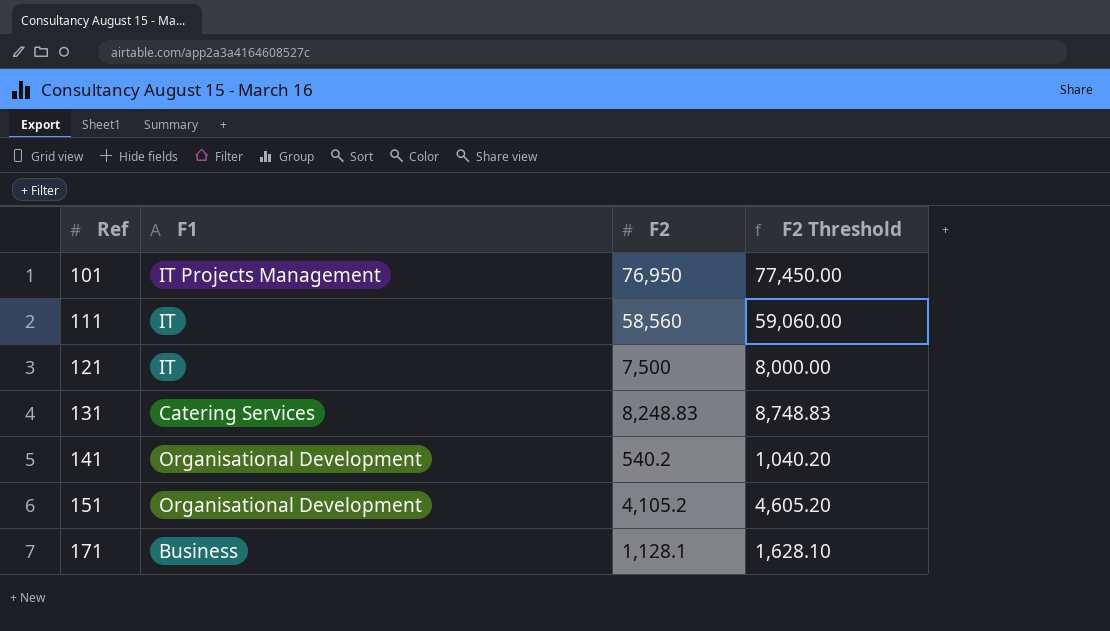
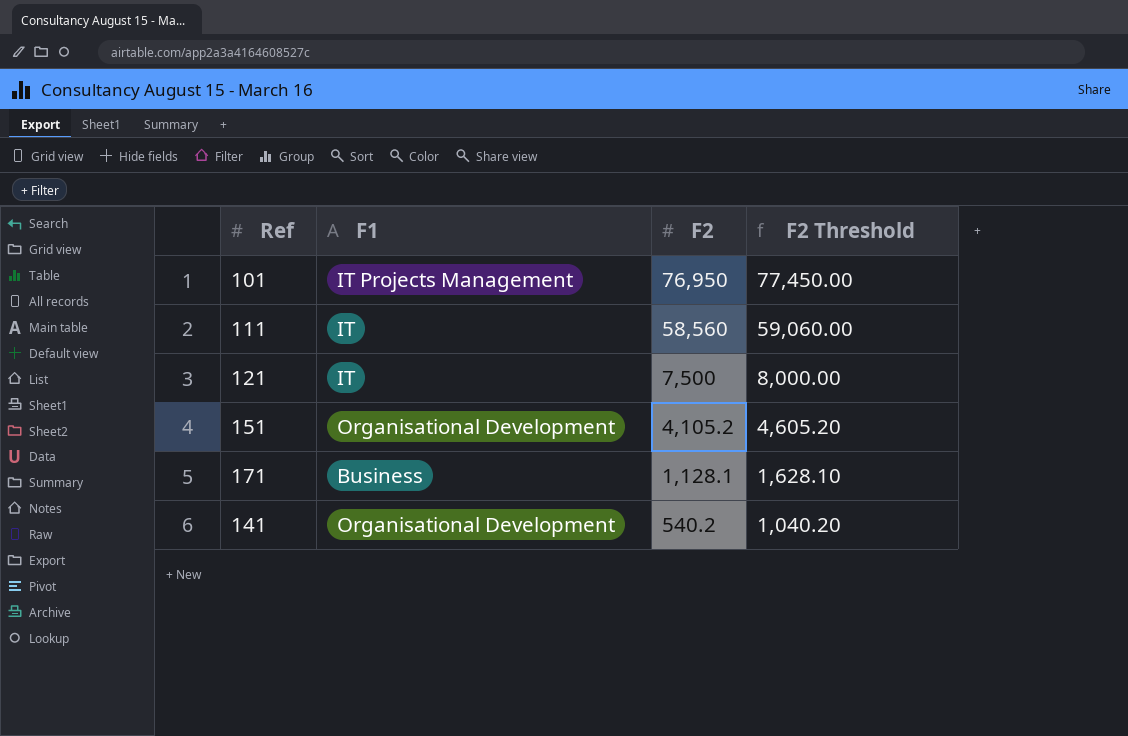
row order: Ref ascending -> F2 descending
row 131: Catering Services | 8,248.83 | 8,748.83 -> none

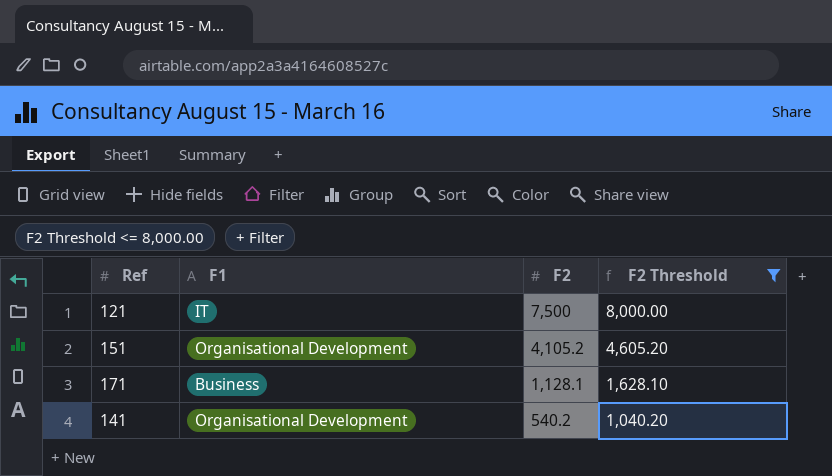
filter: none -> F2 Threshold <= 8,000.00

